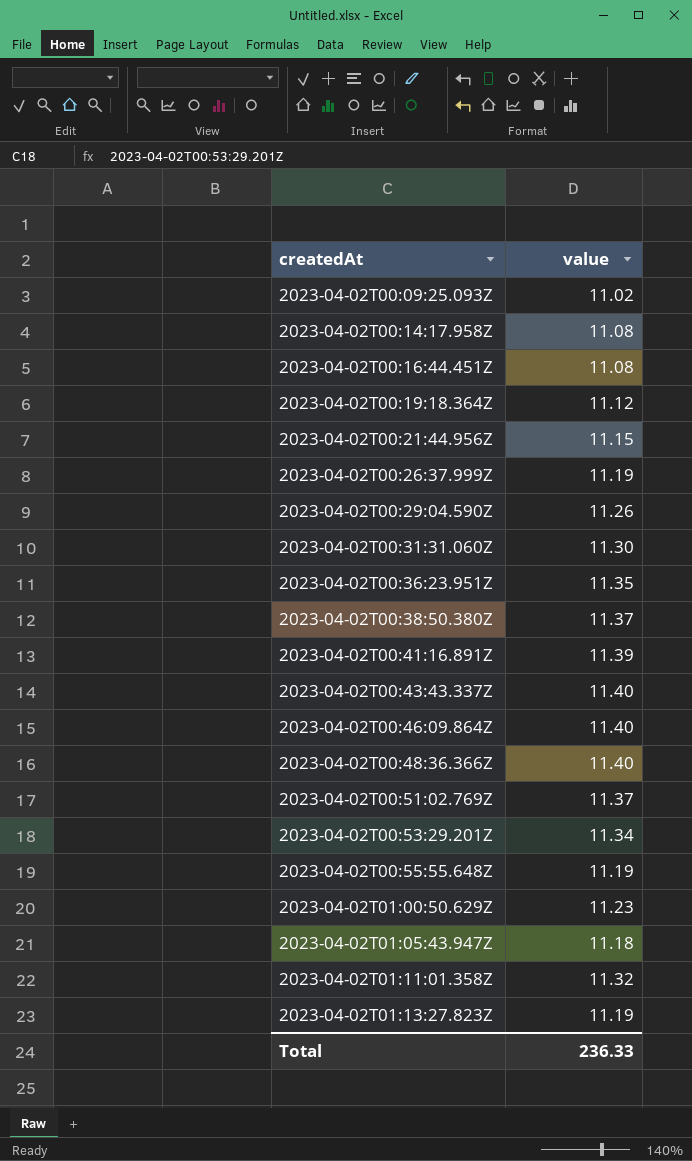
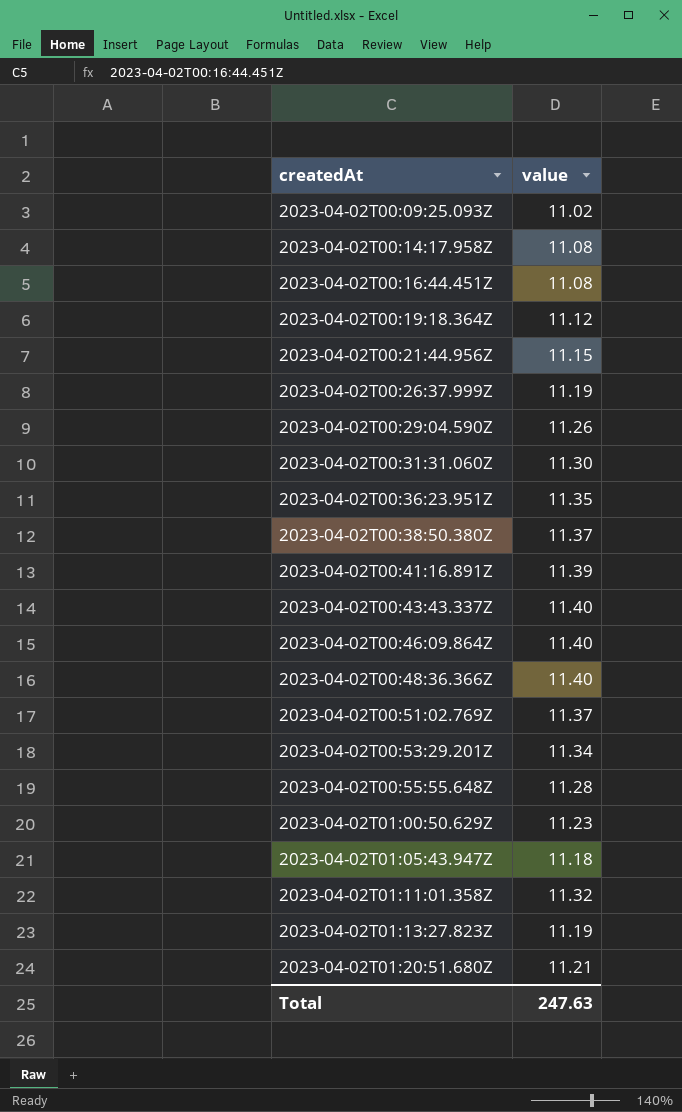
2023-04-02T00:55:55.648Z | value: 11.19 -> 11.28
row 2023-04-02T01:20:51.680Z: none -> 11.21
Total | value: 236.33 -> 247.63

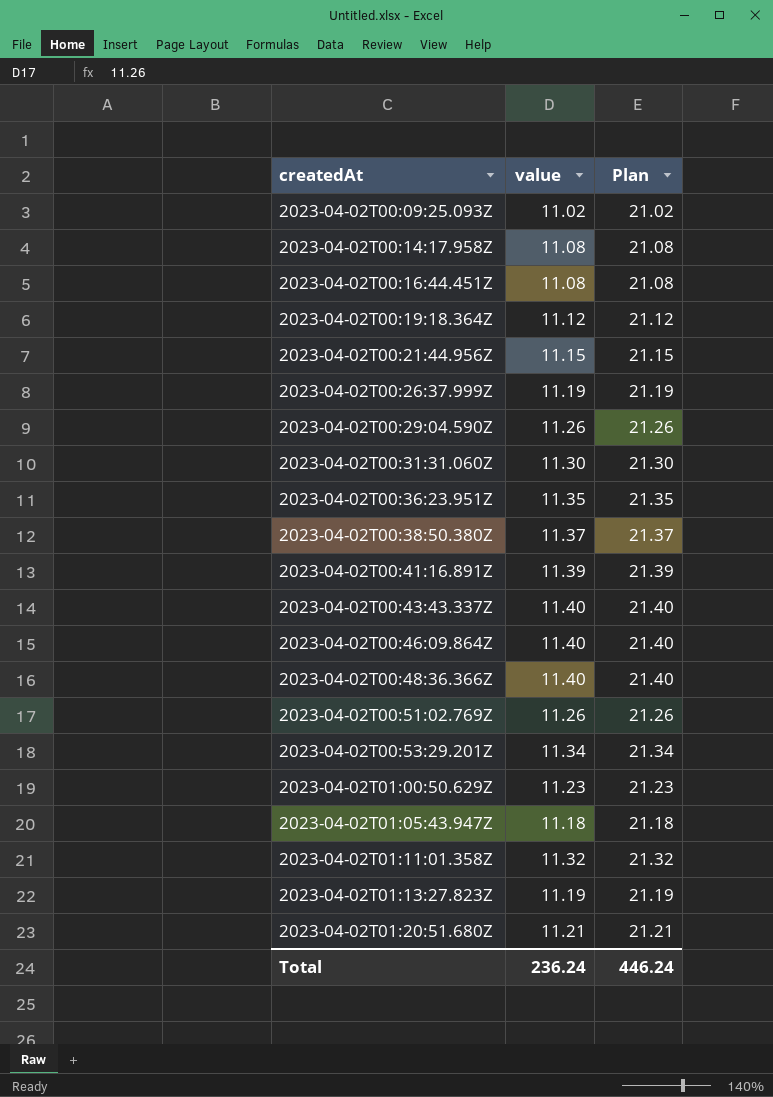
column Plan | formula: none -> [value] + 10
row 2023-04-02T00:55:55.648Z: 11.28 -> none
2023-04-02T00:51:02.769Z | value: 11.37 -> 11.26
Total | value: 247.63 -> 236.24

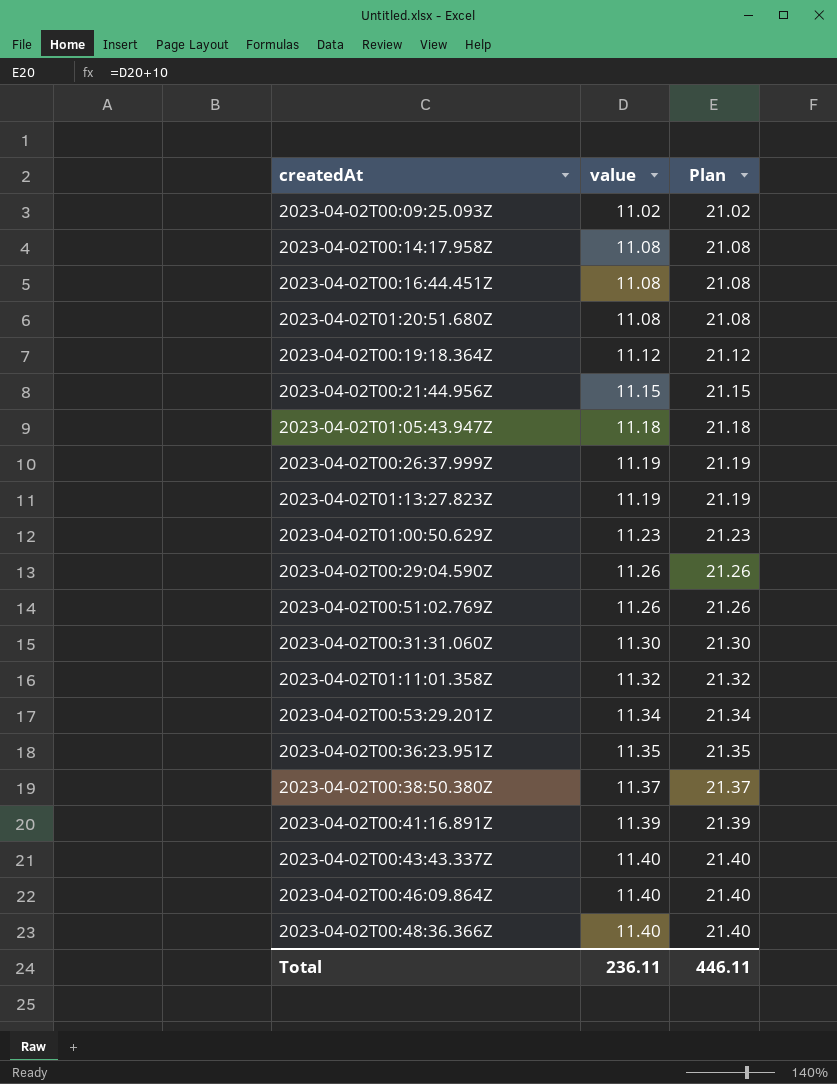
row order: createdAt ascending -> value ascending
2023-04-02T01:20:51.680Z | value: 11.21 -> 11.08
2023-04-02T01:20:51.680Z | Plan: 21.21 -> 21.08
Total | value: 236.24 -> 236.11
Total | Plan: 446.24 -> 446.11

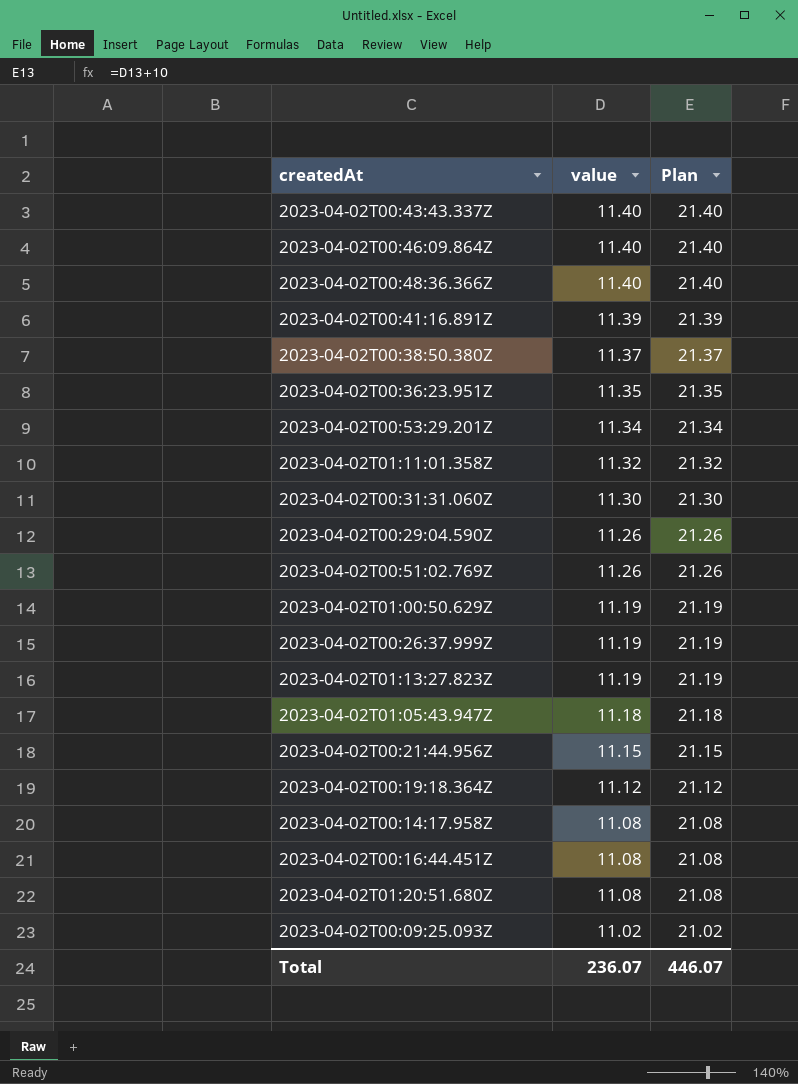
row order: value ascending -> value descending
2023-04-02T01:00:50.629Z | value: 11.23 -> 11.19
2023-04-02T01:00:50.629Z | Plan: 21.23 -> 21.19
Total | value: 236.11 -> 236.07
Total | Plan: 446.11 -> 446.07

